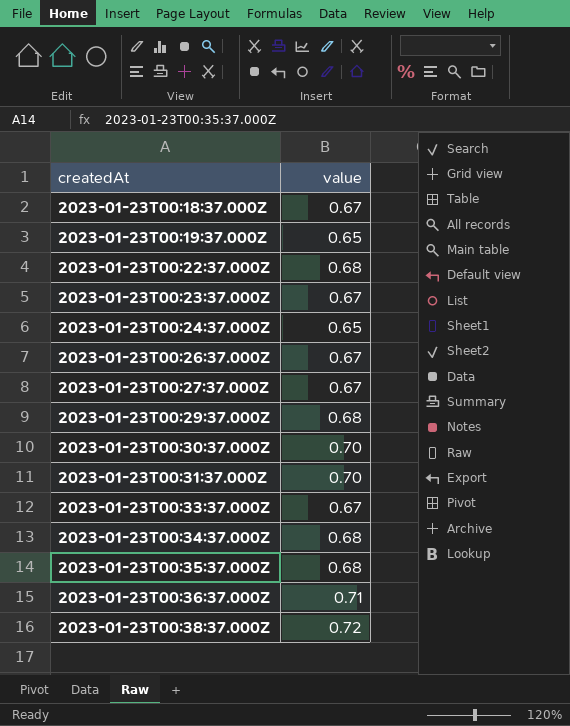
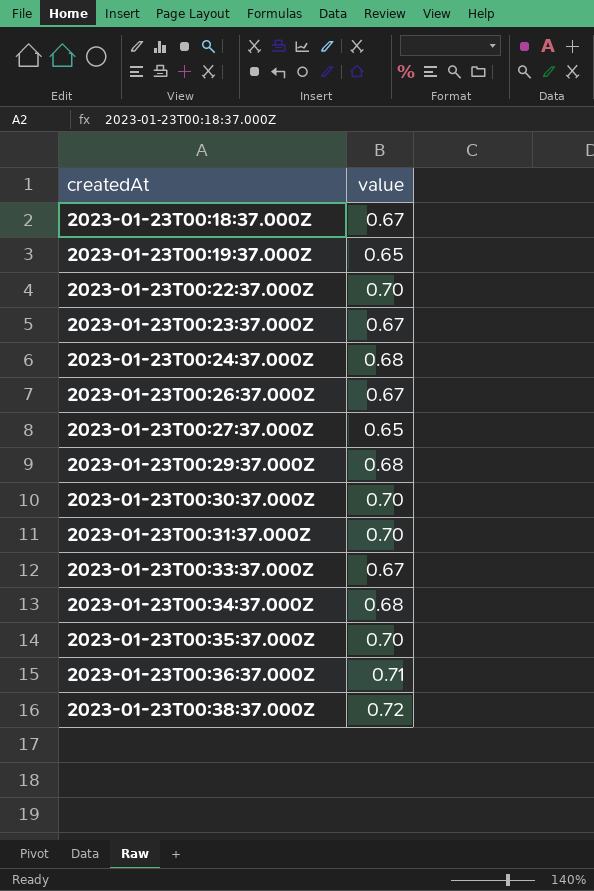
2023-01-23T00:22:37.000Z | value: 0.68 -> 0.70
2023-01-23T00:24:37.000Z | value: 0.65 -> 0.68
2023-01-23T00:27:37.000Z | value: 0.67 -> 0.65
2023-01-23T00:35:37.000Z | value: 0.68 -> 0.70

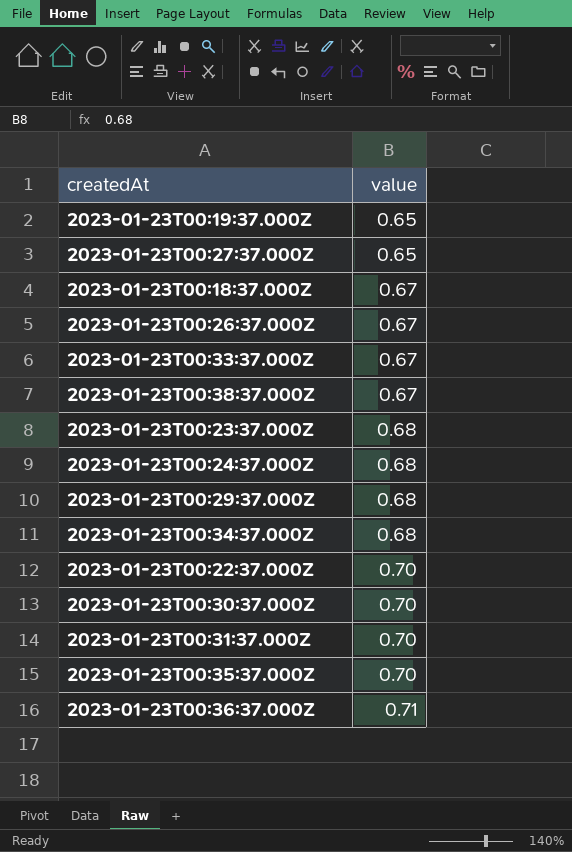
row order: createdAt ascending -> value ascending
2023-01-23T00:38:37.000Z | value: 0.72 -> 0.67
2023-01-23T00:23:37.000Z | value: 0.67 -> 0.68

